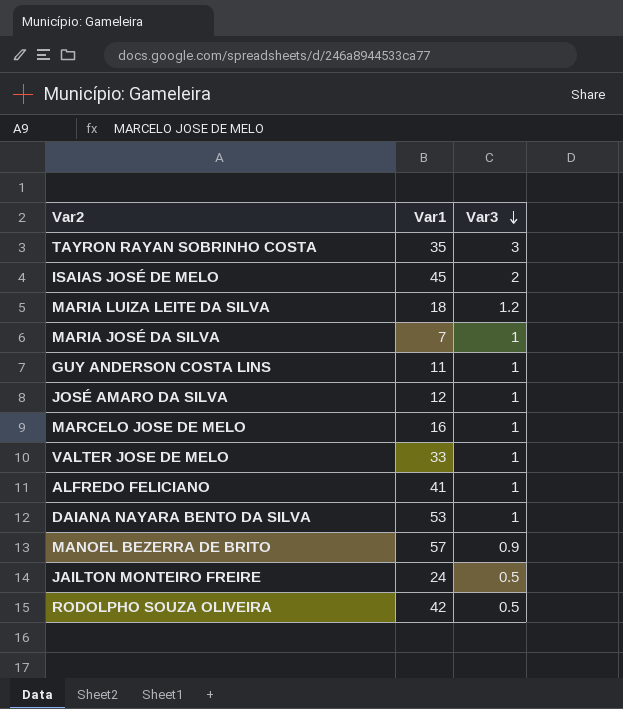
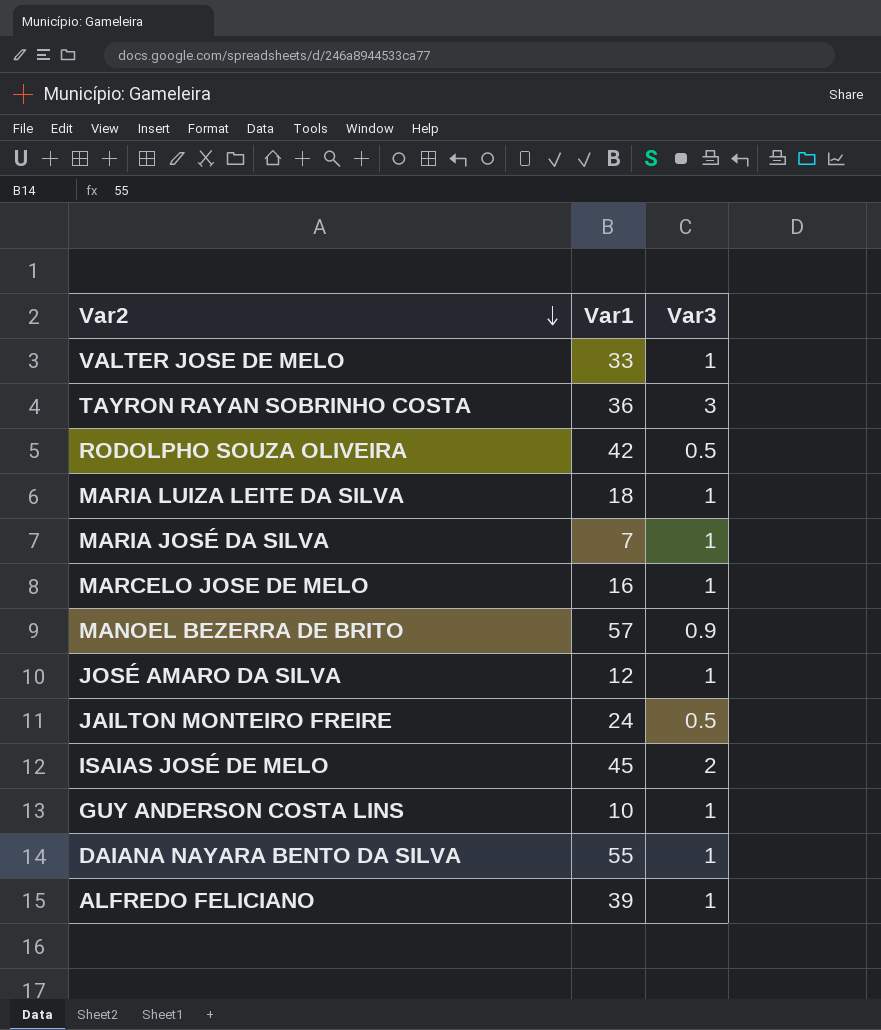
row order: Var3 descending -> Var2 descending
TAYRON RAYAN SOBRINHO COSTA | Var1: 35 -> 36
MARIA LUIZA LEITE DA SILVA | Var3: 1.2 -> 1
GUY ANDERSON COSTA LINS | Var1: 11 -> 10
DAIANA NAYARA BENTO DA SILVA | Var1: 53 -> 55
ALFREDO FELICIANO | Var1: 41 -> 39

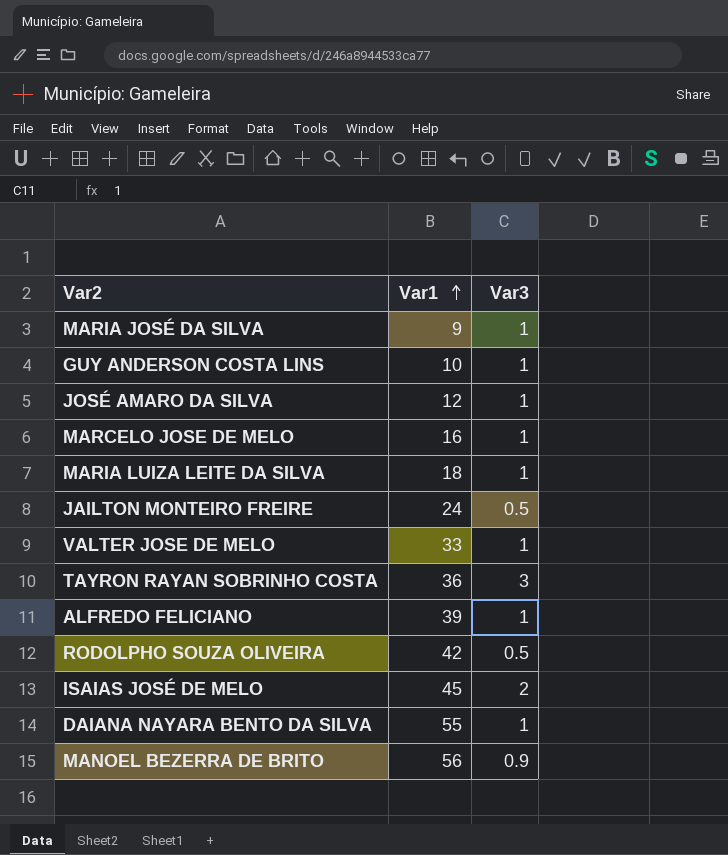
row order: Var2 descending -> Var1 ascending
MARIA JOSÉ DA SILVA | Var1: 7 -> 9
MANOEL BEZERRA DE BRITO | Var1: 57 -> 56

